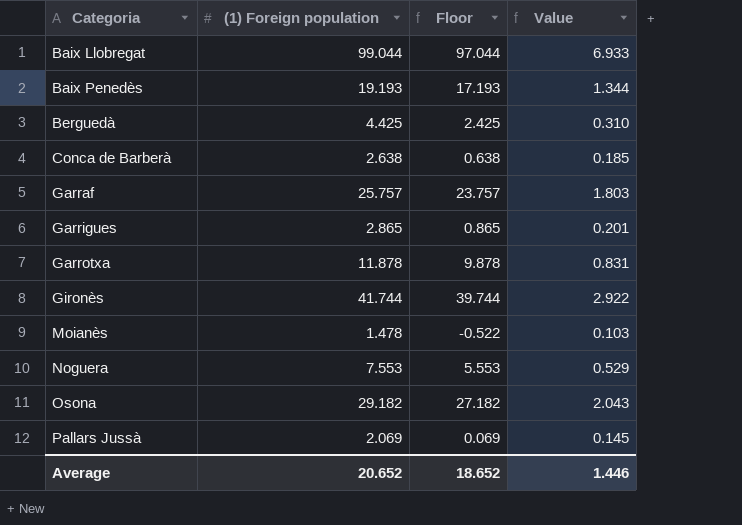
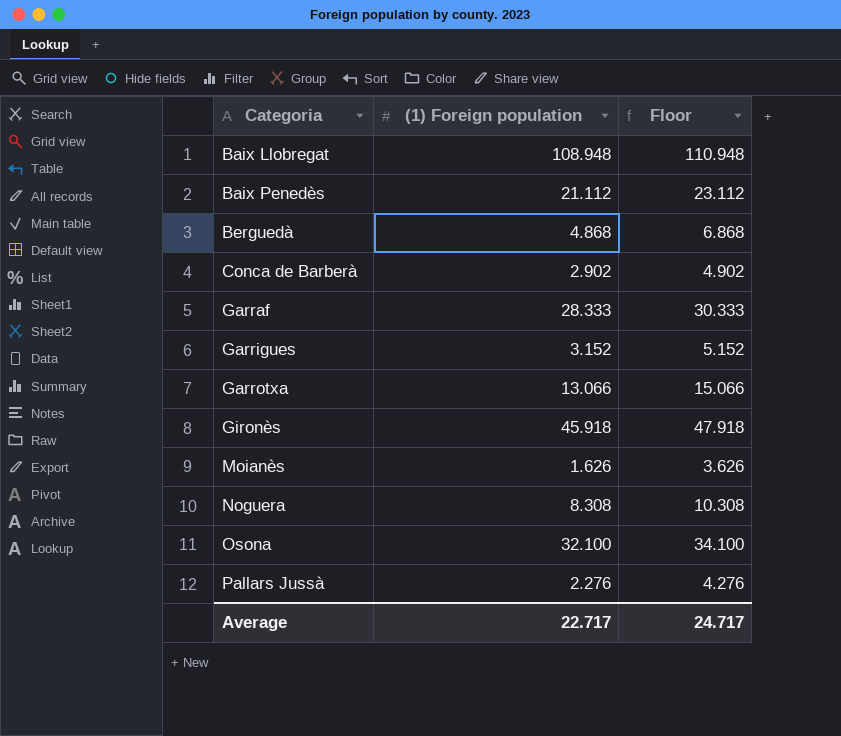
column Value | formula: [(1) Foreign population] * 0.07 -> none
column Floor | formula: [(1) Foreign population] - 2 -> [(1) Foreign population] + 2
Baix Llobregat | (1) Foreign population: 99.044 -> 108.948
Baix Penedès | (1) Foreign population: 19.193 -> 21.112
Berguedà | (1) Foreign population: 4.425 -> 4.868
Conca de Barberà | (1) Foreign population: 2.638 -> 2.902
Garraf | (1) Foreign population: 25.757 -> 28.333
Garrigues | (1) Foreign population: 2.865 -> 3.152
Garrotxa | (1) Foreign population: 11.878 -> 13.066
Gironès | (1) Foreign population: 41.744 -> 45.918
Moianès | (1) Foreign population: 1.478 -> 1.626
Noguera | (1) Foreign population: 7.553 -> 8.308
Osona | (1) Foreign population: 29.182 -> 32.100
Pallars Jussà | (1) Foreign population: 2.069 -> 2.276
Average | (1) Foreign population: 20.652 -> 22.717
Average | Floor: 18.652 -> 24.717

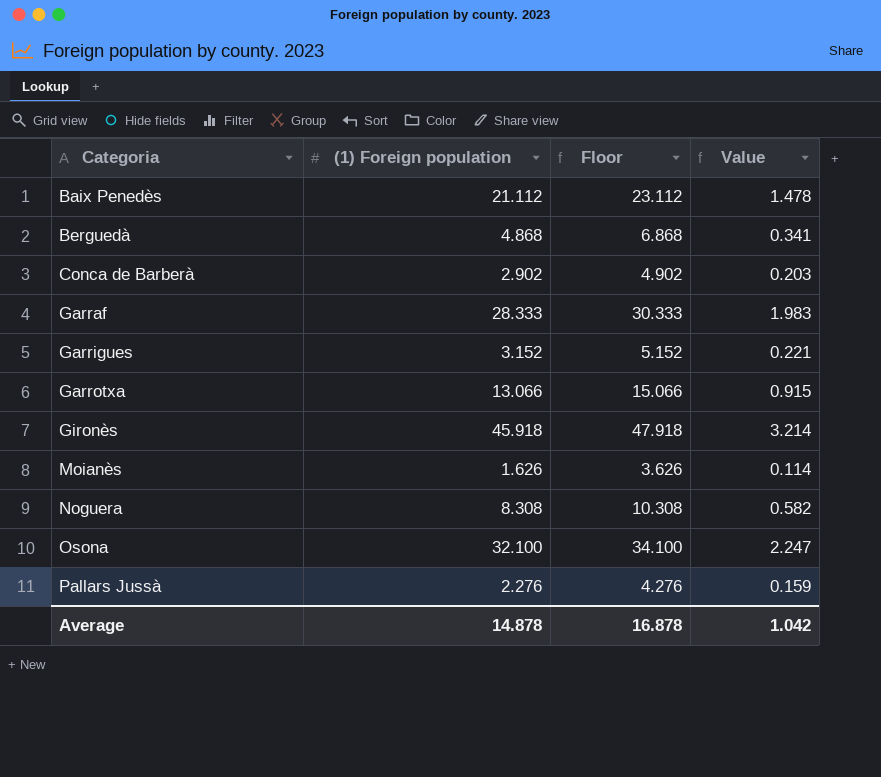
column Value | formula: none -> [(1) Foreign population] * 0.07
row Baix Llobregat: 108.948 | 110.948 -> none
Average | (1) Foreign population: 22.717 -> 14.878
Average | Floor: 24.717 -> 16.878

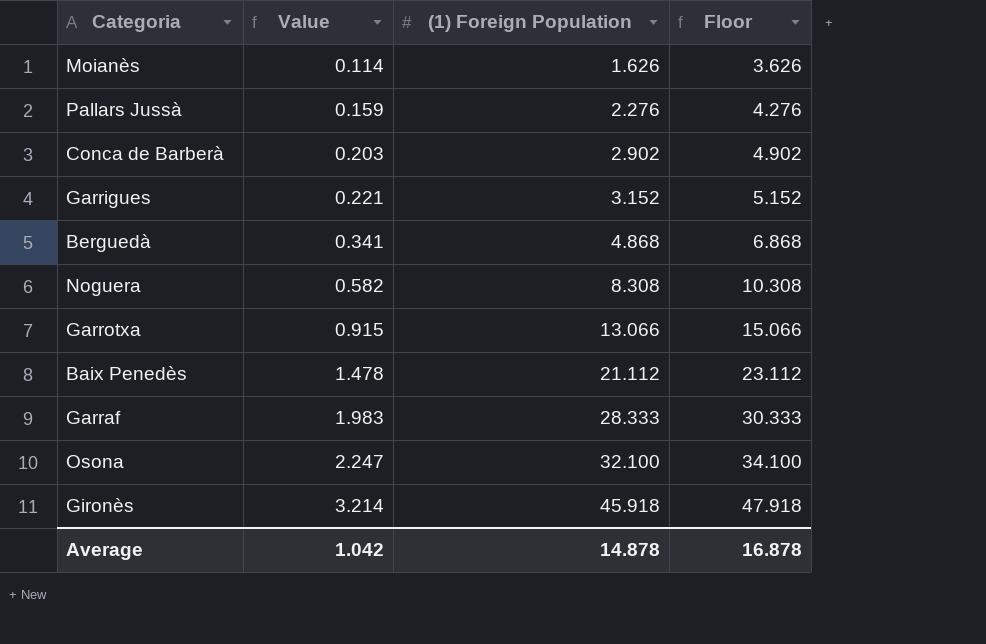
row order: Categoria ascending -> Value ascending
column Value | position: 4 -> 2
column name: (1) Foreign population -> (1) Foreign Population

